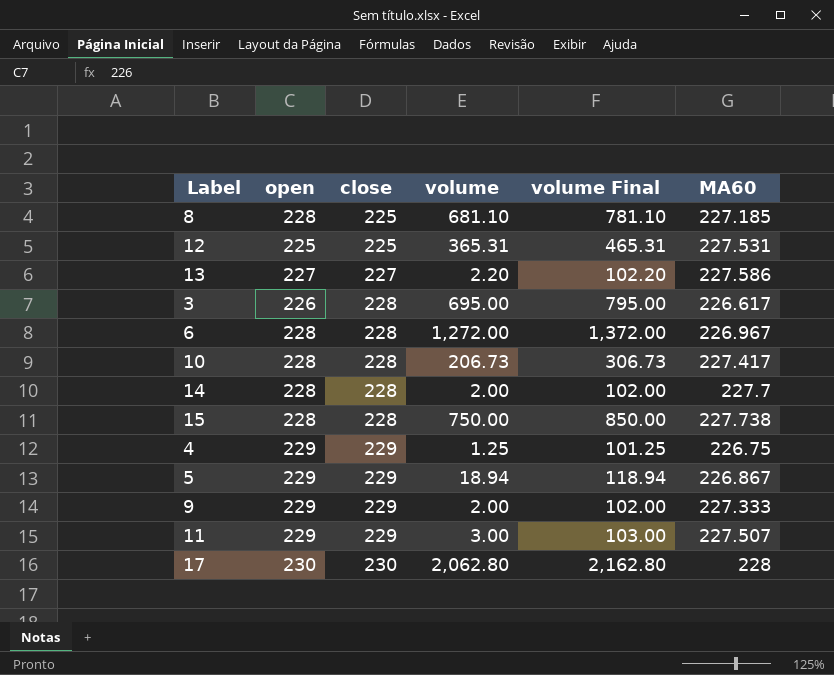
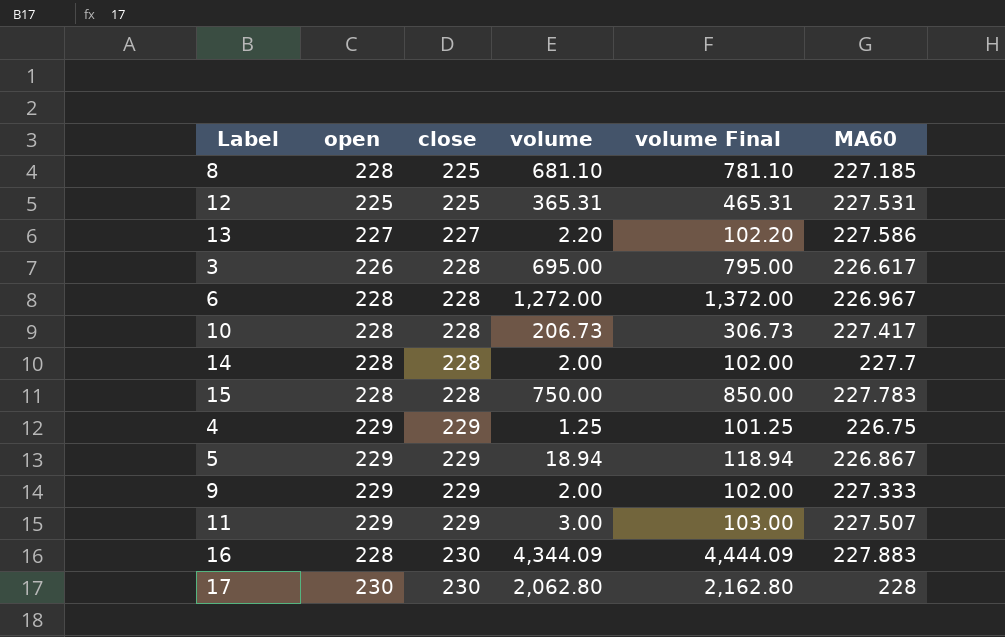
15 | MA60: 227.738 -> 227.783
row 16: none -> 228 | 230 | 4,344.09 | 4,444.09 | 227.883

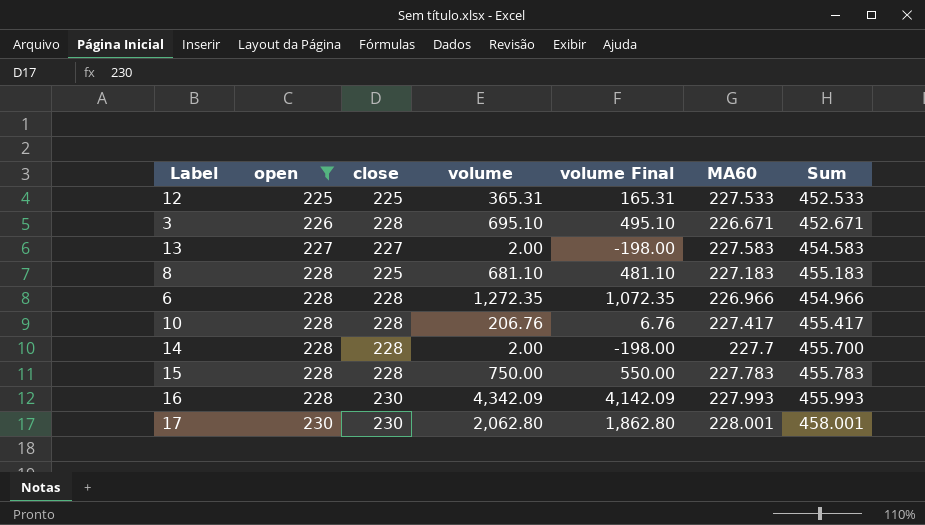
filter: none -> open != 229
row order: close ascending -> open ascending
column volume Final | formula: [volume] + 100 -> [volume] - 200
column Sum | formula: none -> [open] + [MA60]
12 | MA60: 227.531 -> 227.533
3 | volume: 695.00 -> 695.10
3 | MA60: 226.617 -> 226.671
13 | volume: 2.20 -> 2.00
13 | MA60: 227.586 -> 227.583
8 | MA60: 227.185 -> 227.183
6 | volume: 1,272.00 -> 1,272.35
6 | MA60: 226.967 -> 226.966
10 | volume: 206.73 -> 206.76
16 | volume: 4,344.09 -> 4,342.09
16 | MA60: 227.883 -> 227.993
17 | MA60: 228 -> 228.001

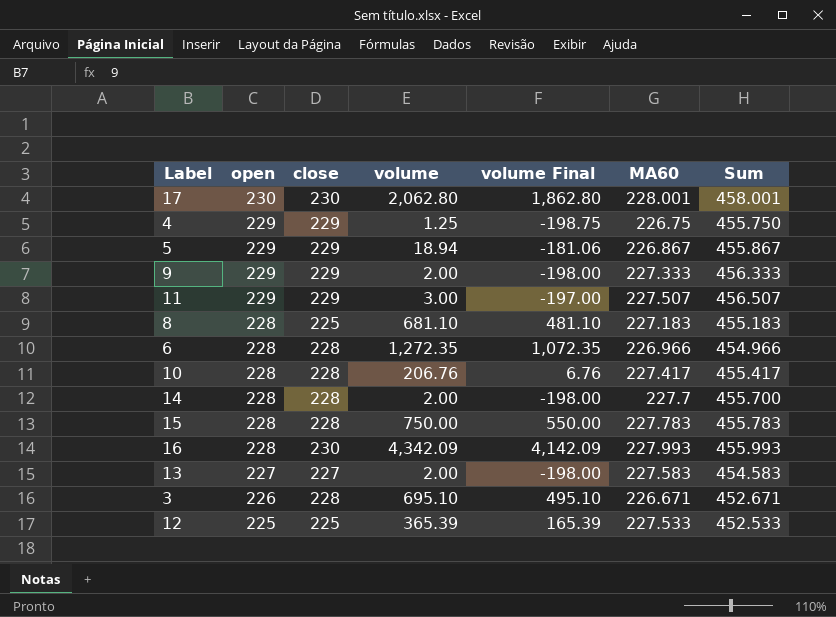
filter: open != 229 -> none
row order: open ascending -> open descending
12 | volume: 365.31 -> 365.39
12 | volume Final: 165.31 -> 165.39

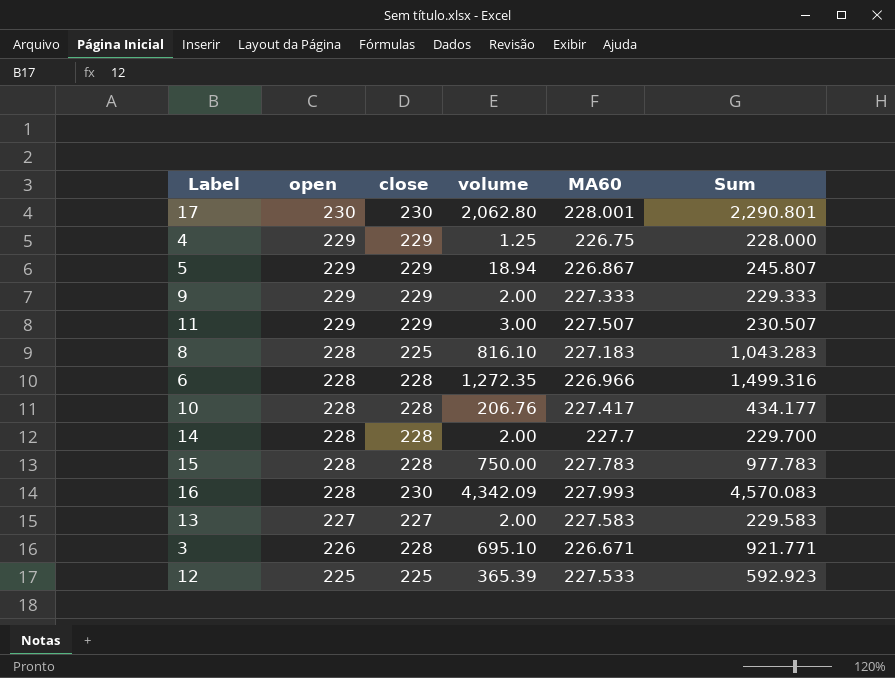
column volume Final | formula: [volume] - 200 -> none
column Sum | formula: [open] + [MA60] -> [volume] + [MA60]
8 | volume: 681.10 -> 816.10

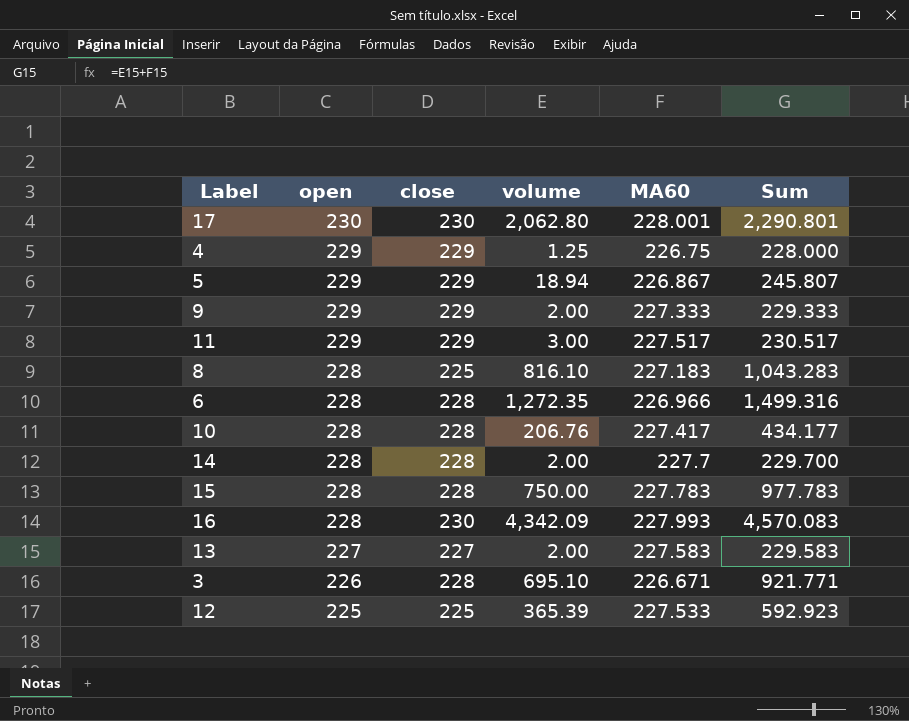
11 | MA60: 227.507 -> 227.517
11 | Sum: 230.507 -> 230.517

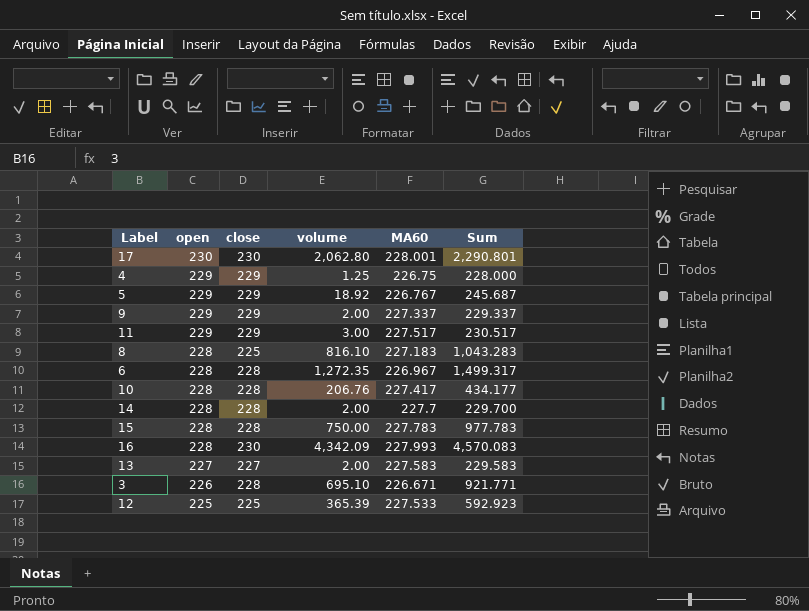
5 | volume: 18.94 -> 18.92
5 | MA60: 226.867 -> 226.767
5 | Sum: 245.807 -> 245.687
9 | MA60: 227.333 -> 227.337
9 | Sum: 229.333 -> 229.337
6 | MA60: 226.966 -> 226.967
6 | Sum: 1,499.316 -> 1,499.317

